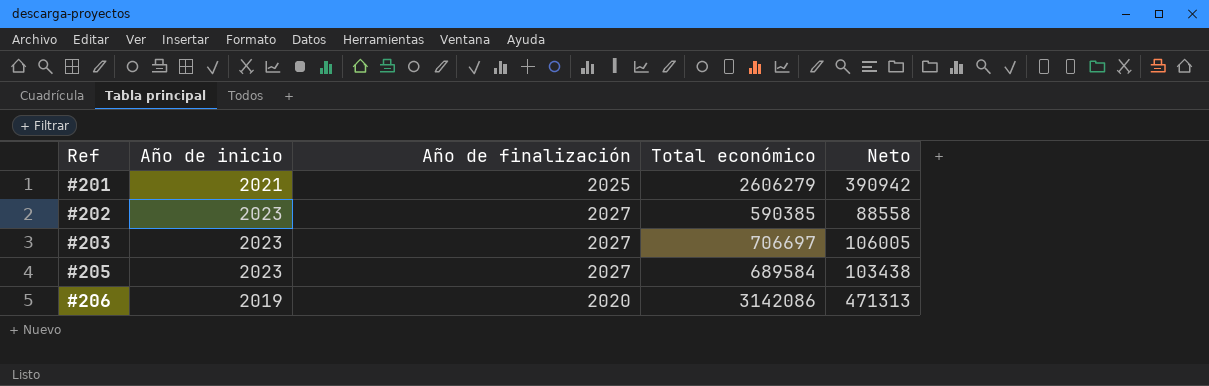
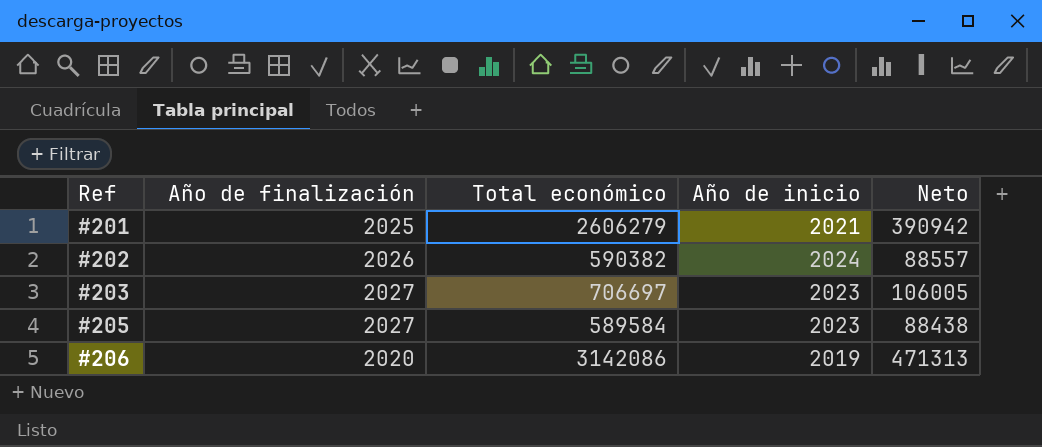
column Año de inicio | position: 2 -> 4
#202 | Año de finalización: 2027 -> 2026
#202 | Total económico: 590385 -> 590382
#202 | Año de inicio: 2023 -> 2024
#202 | Neto: 88558 -> 88557
#205 | Total económico: 689584 -> 589584
#205 | Neto: 103438 -> 88438

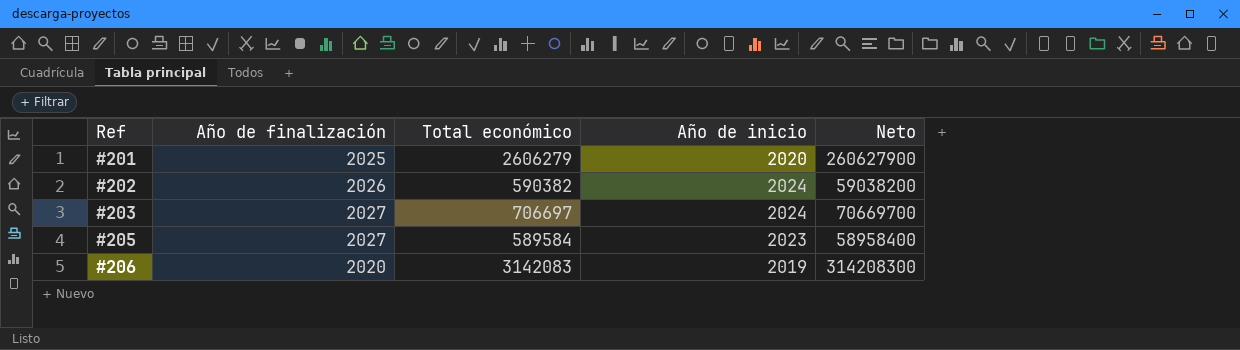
column Neto | formula: [Total económico] * 0,15 -> [Total económico] * 100
#201 | Año de inicio: 2021 -> 2020
#203 | Año de inicio: 2023 -> 2024
#206 | Total económico: 3142086 -> 3142083

